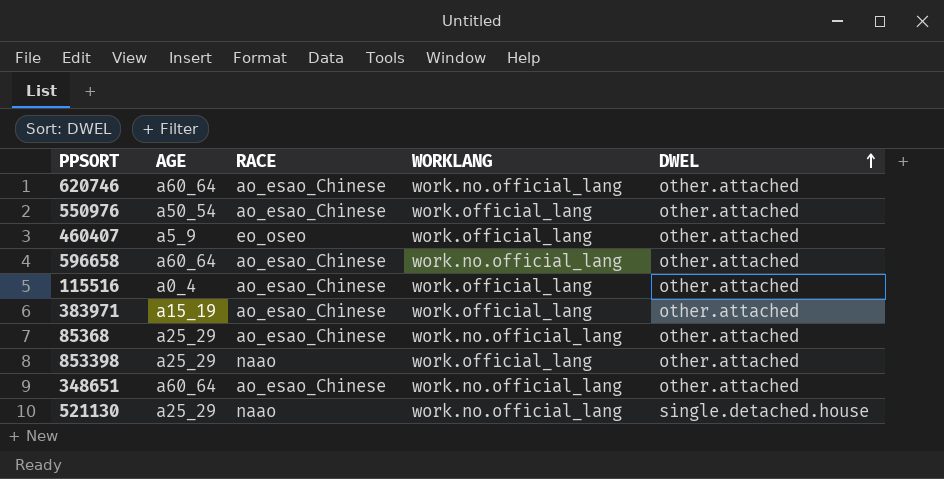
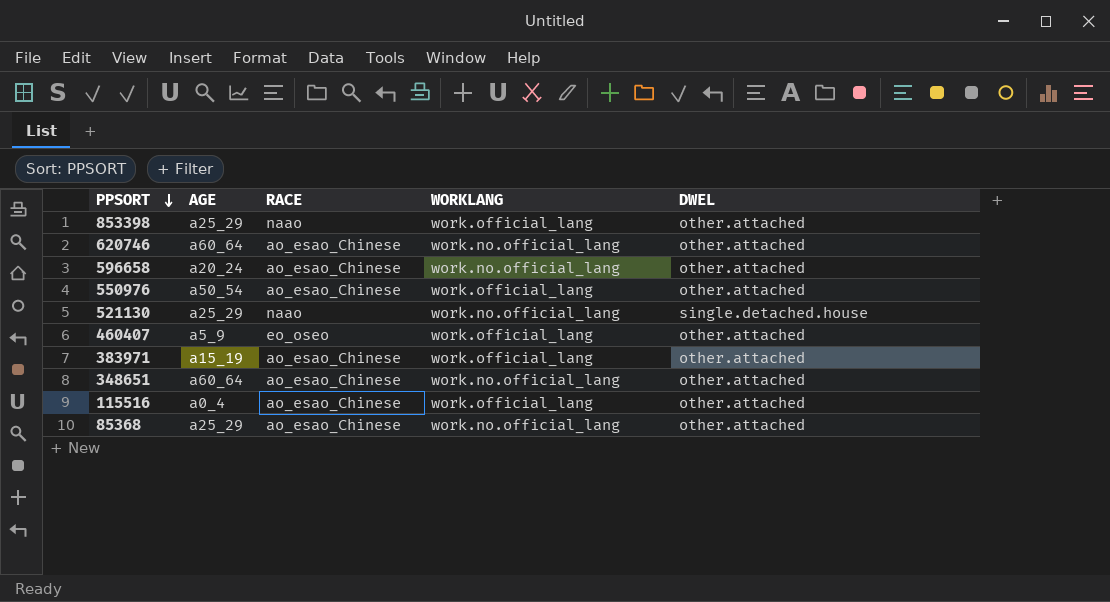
row order: DWEL ascending -> PPSORT descending
596658 | AGE: a60_64 -> a20_24

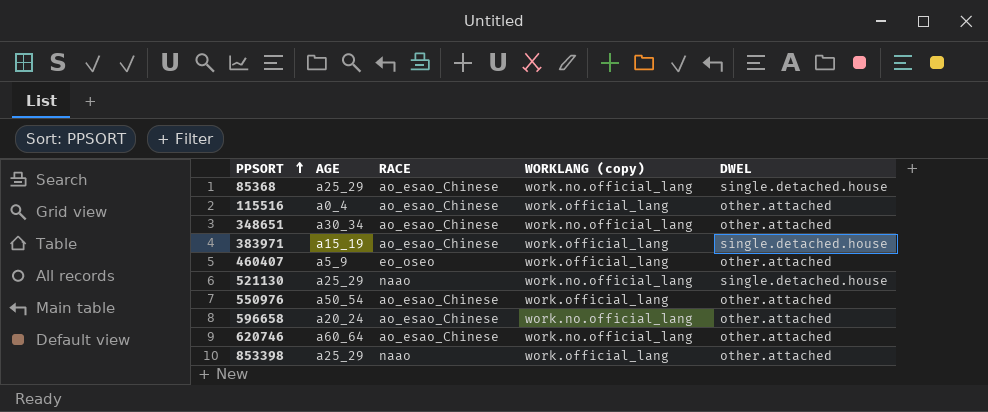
row order: PPSORT descending -> PPSORT ascending
column name: WORKLANG -> WORKLANG (copy)
85368 | DWEL: other.attached -> single.detached.house
348651 | AGE: a60_64 -> a30_34
383971 | DWEL: other.attached -> single.detached.house

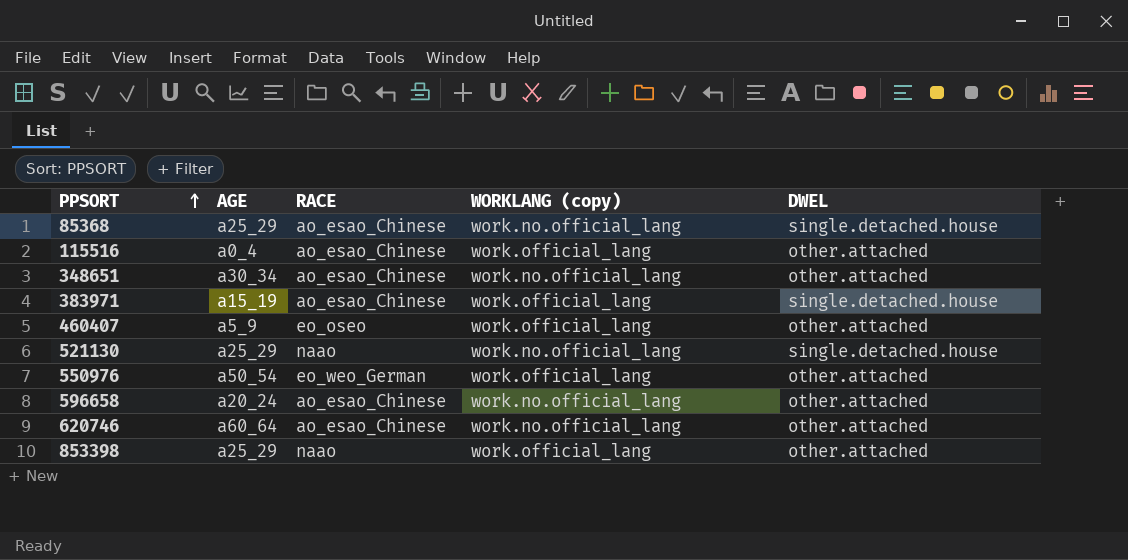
550976 | RACE: ao_esao_Chinese -> eo_weo_German

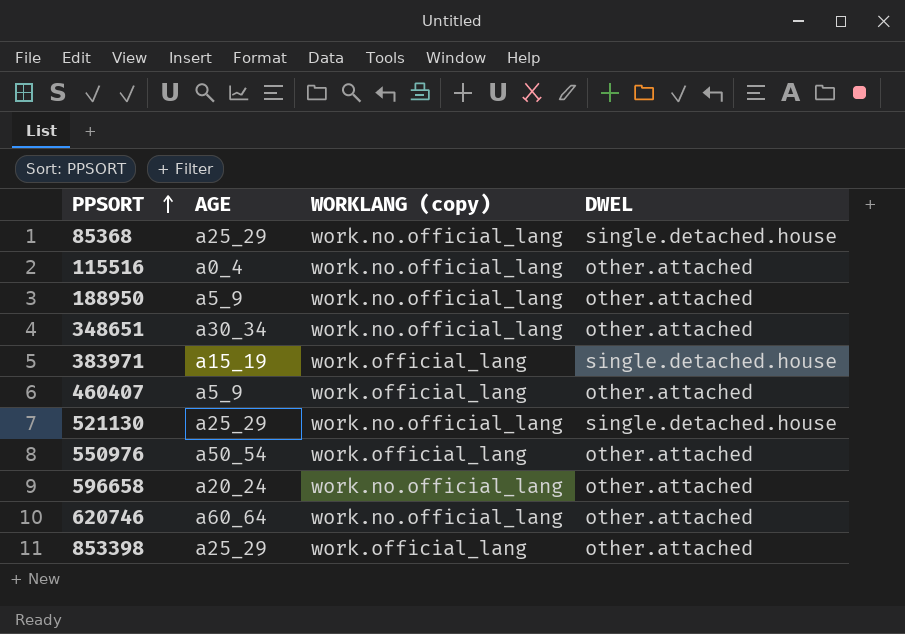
column RACE | position: 3 -> none
115516 | WORKLANG (copy): work.official_lang -> work.no.official_lang
row 188950: none -> a5_9 | work.no.official_lang | other.attached

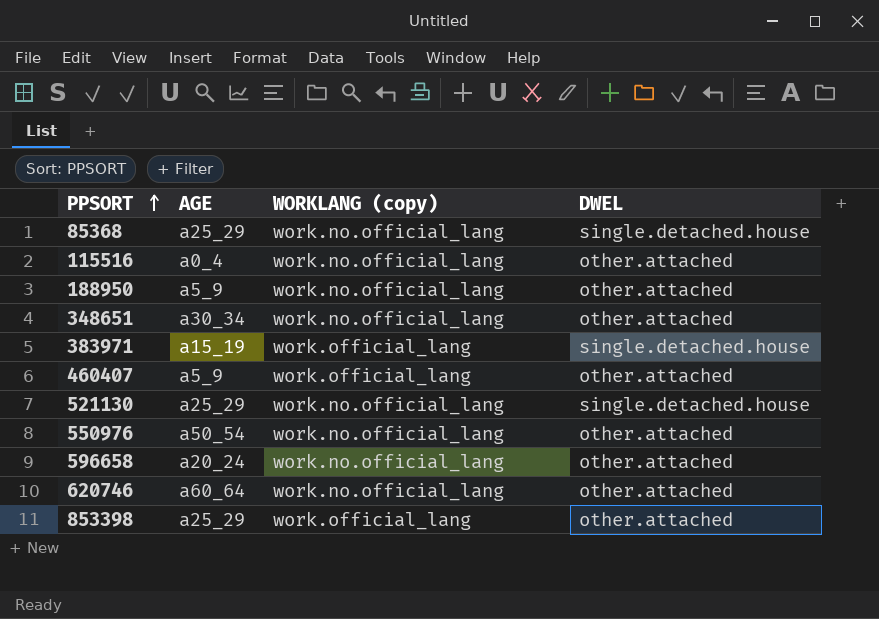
550976 | WORKLANG (copy): work.official_lang -> work.no.official_lang

